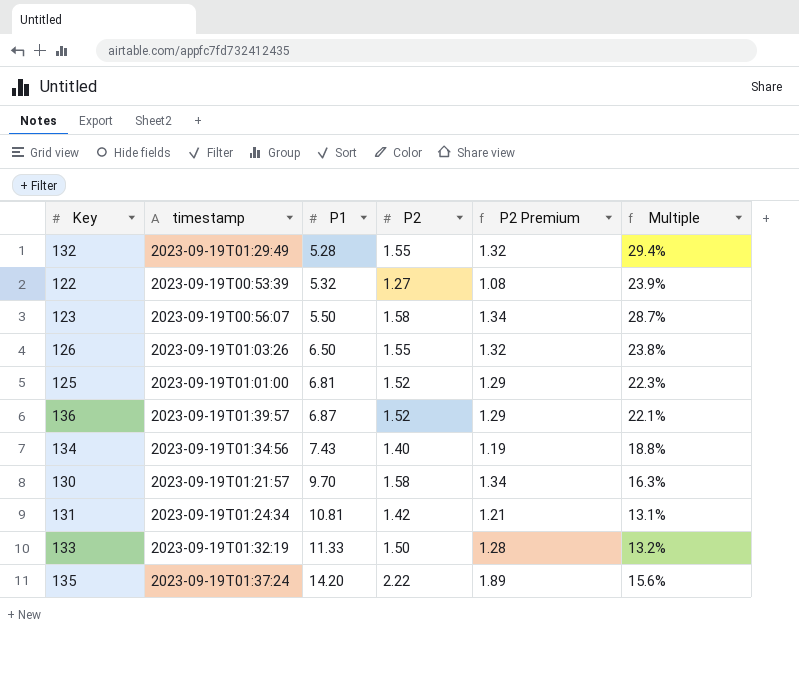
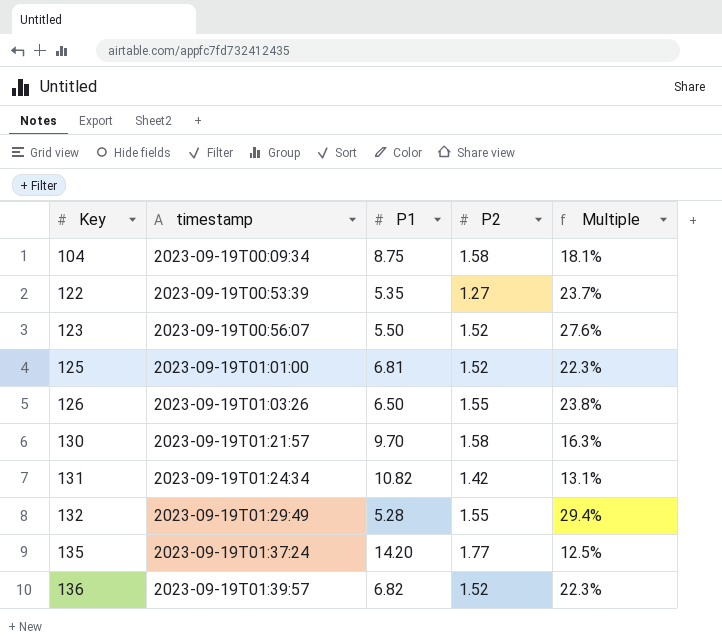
row order: P1 ascending -> Key ascending
column P2 Premium | formula: [P2] * 0.85 -> none
row 134: 2023-09-19T01:34:56 | 7.43 | 1.40 | 1.19 | 18.8% -> none
row 133: 2023-09-19T01:32:19 | 11.33 | 1.50 | 1.28 | 13.2% -> none
row 104: none -> 2023-09-19T00:09:34 | 8.75 | 1.58 | 18.1%
122 | P1: 5.32 -> 5.35
122 | Multiple: 23.9% -> 23.7%
123 | P2: 1.58 -> 1.52
123 | Multiple: 28.7% -> 27.6%
131 | P1: 10.81 -> 10.82
135 | P2: 2.22 -> 1.77
135 | Multiple: 15.6% -> 12.5%
136 | P1: 6.87 -> 6.82
136 | Multiple: 22.1% -> 22.3%

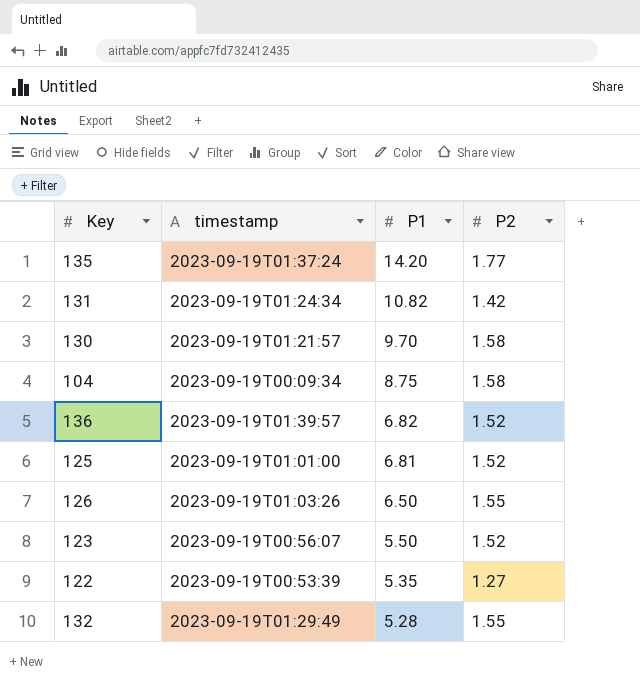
row order: Key ascending -> P1 descending
column Multiple | formula: [P2] / [P1] -> none

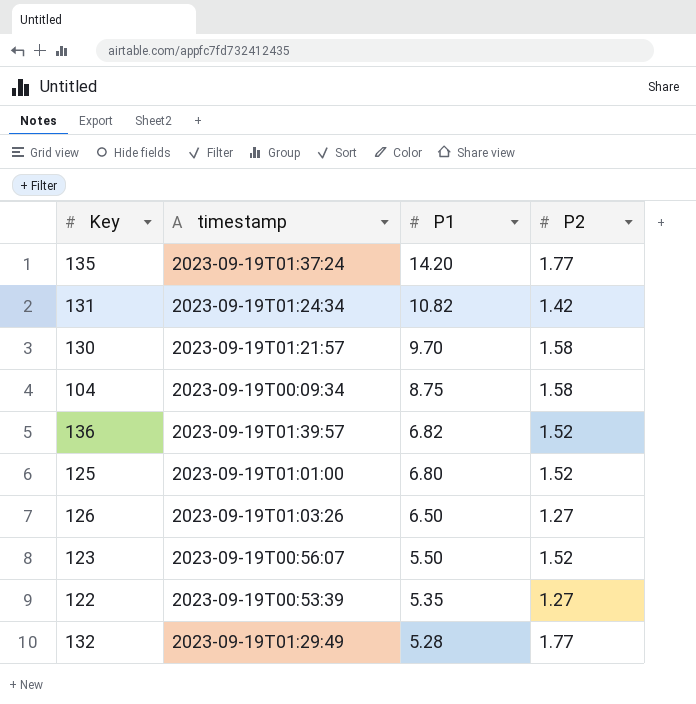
125 | P1: 6.81 -> 6.80
126 | P2: 1.55 -> 1.27
132 | P2: 1.55 -> 1.77

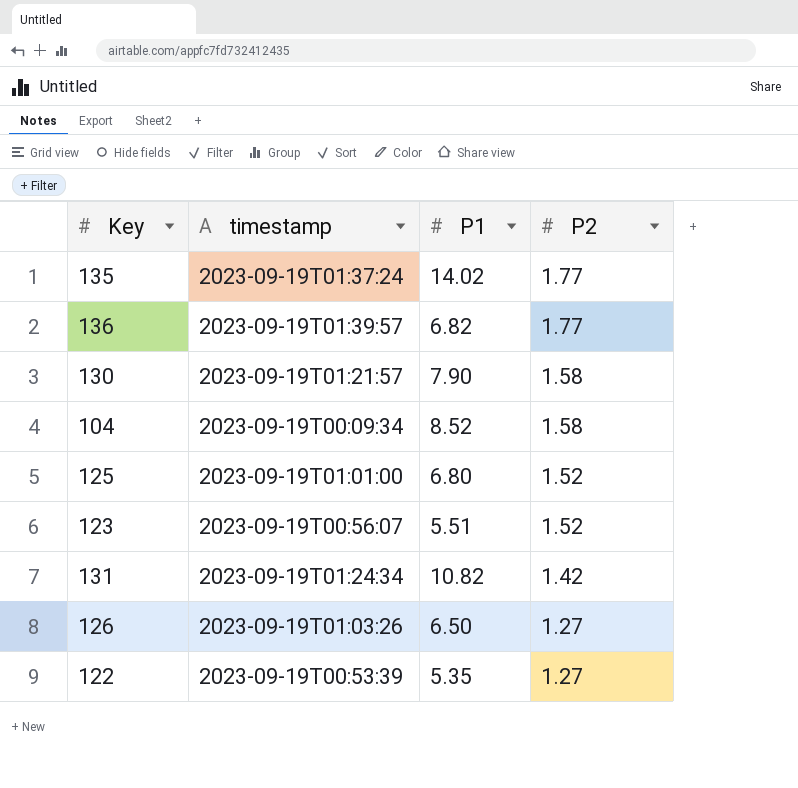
row order: P1 descending -> P2 descending
row 132: 2023-09-19T01:29:49 | 5.28 | 1.77 -> none
135 | P1: 14.20 -> 14.02
136 | P2: 1.52 -> 1.77
130 | P1: 9.70 -> 7.90
104 | P1: 8.75 -> 8.52
123 | P1: 5.50 -> 5.51

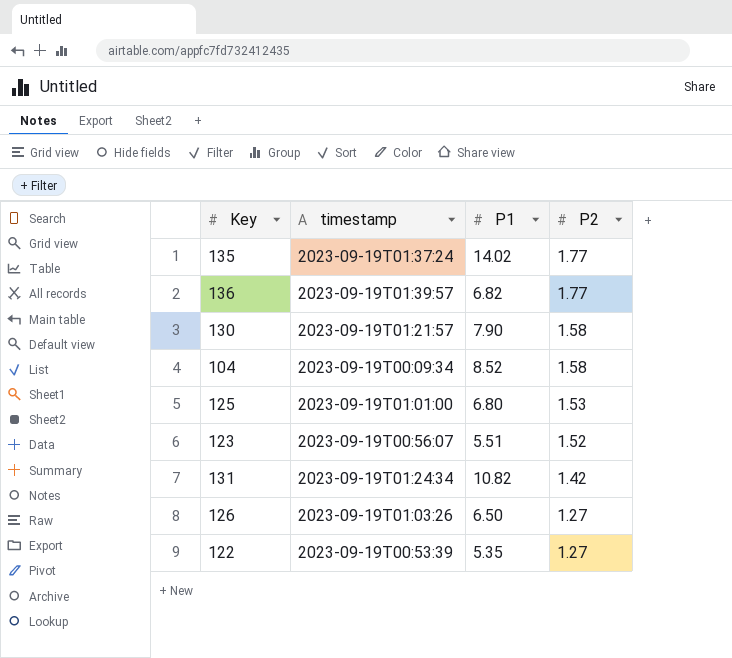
125 | P2: 1.52 -> 1.53

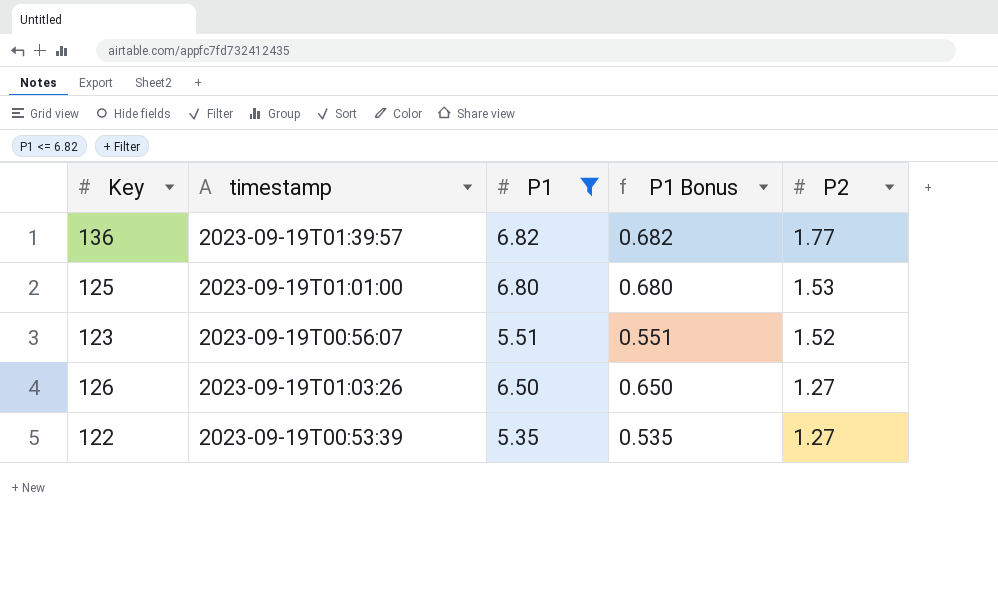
filter: none -> P1 <= 6.82
column P1 Bonus | formula: none -> [P1] * 0.1

